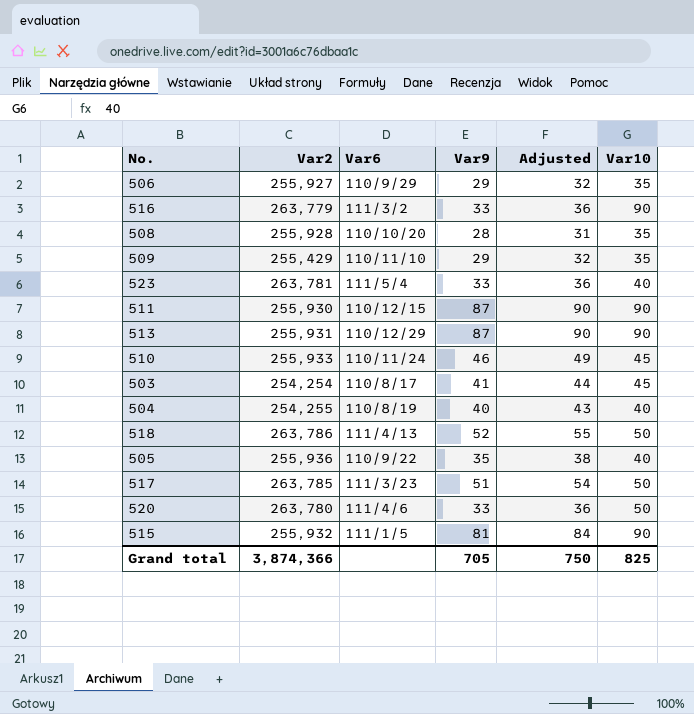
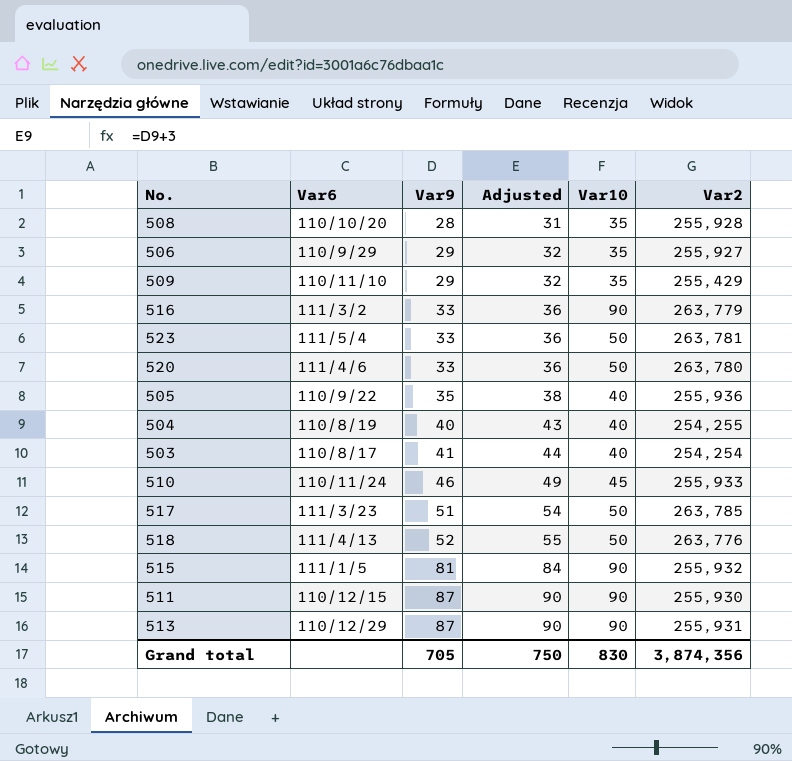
row order: none -> Var9 ascending
column Var2 | position: 2 -> 6
523 | Var10: 40 -> 50
503 | Var10: 45 -> 40
518 | Var2: 263,786 -> 263,776
Grand total | Var10: 825 -> 830
Grand total | Var2: 3,874,366 -> 3,874,356

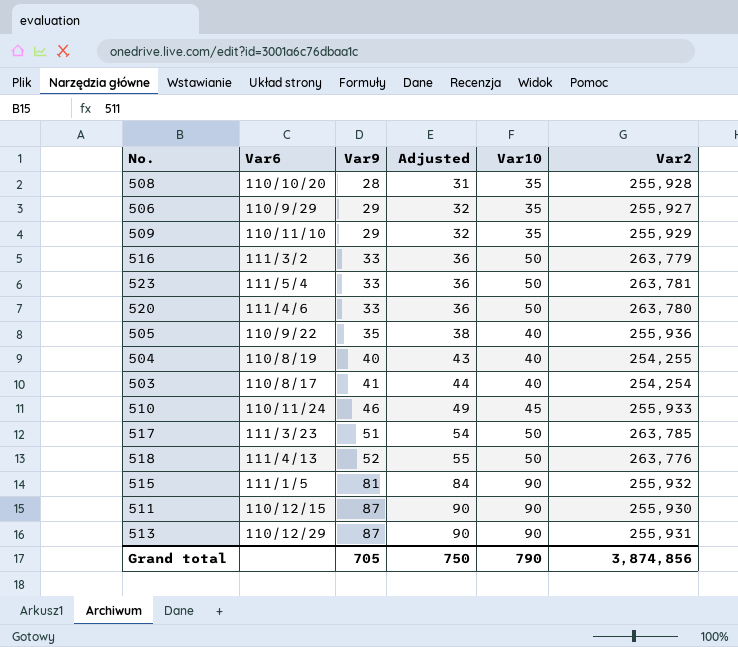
509 | Var2: 255,429 -> 255,929
516 | Var10: 90 -> 50
Grand total | Var10: 830 -> 790
Grand total | Var2: 3,874,356 -> 3,874,856

